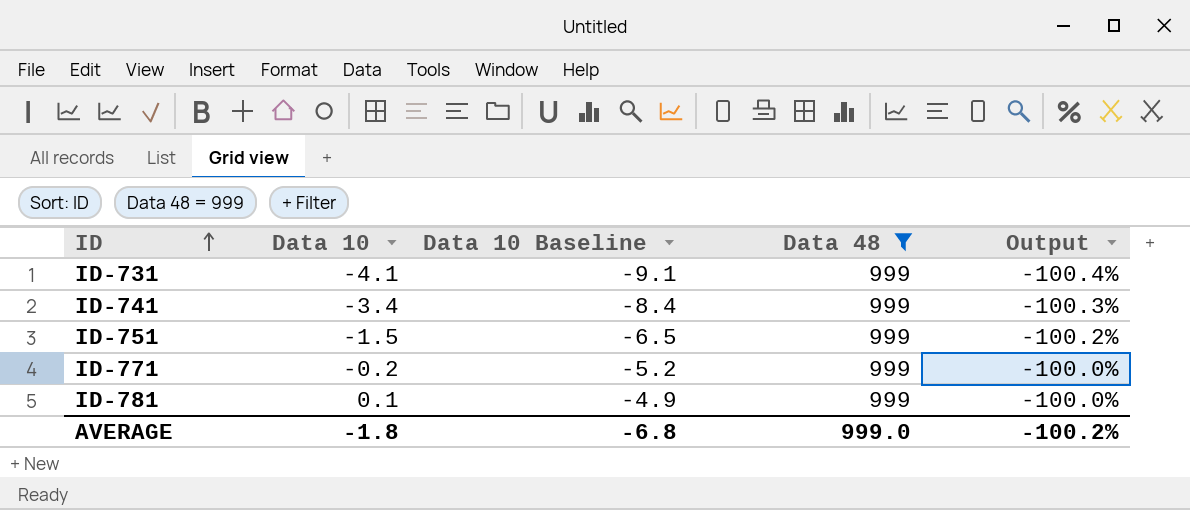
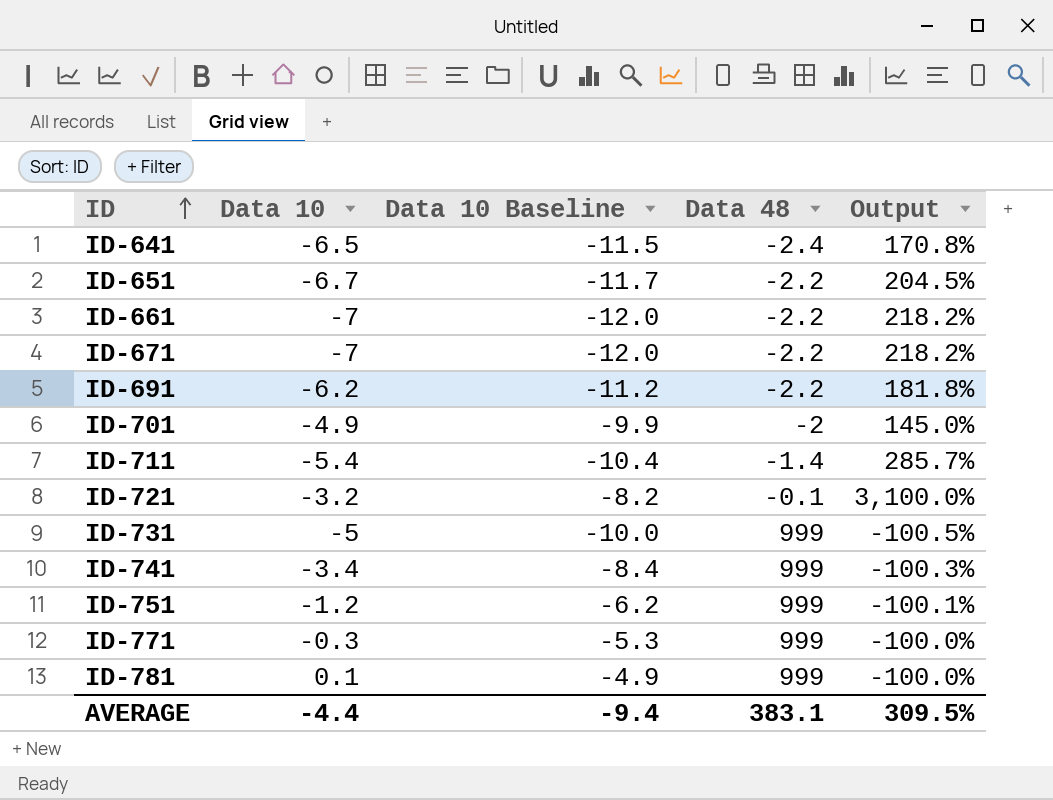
filter: Data 48 = 999 -> none
ID-731 | Data 10: -4.1 -> -5
ID-731 | Data 10 Baseline: -9.1 -> -10.0
ID-731 | Output: -100.4% -> -100.5%
ID-751 | Data 10: -1.5 -> -1.2
ID-751 | Data 10 Baseline: -6.5 -> -6.2
ID-751 | Output: -100.2% -> -100.1%
ID-771 | Data 10: -0.2 -> -0.3
ID-771 | Data 10 Baseline: -5.2 -> -5.3
AVERAGE | Data 10: -1.8 -> -4.4
AVERAGE | Data 10 Baseline: -6.8 -> -9.4
AVERAGE | Data 48: 999.0 -> 383.1
AVERAGE | Output: -100.2% -> 309.5%

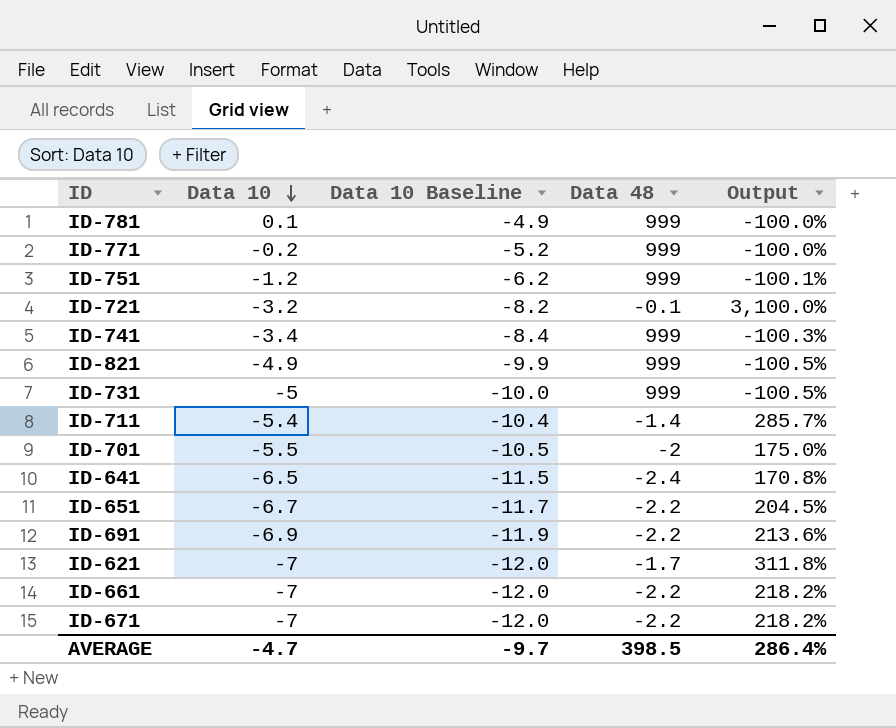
row order: ID ascending -> Data 10 descending
ID-771 | Data 10: -0.3 -> -0.2
ID-771 | Data 10 Baseline: -5.3 -> -5.2
row ID-821: none -> -4.9 | -9.9 | 999 | -100.5%
ID-701 | Data 10: -4.9 -> -5.5
ID-701 | Data 10 Baseline: -9.9 -> -10.5
ID-701 | Output: 145.0% -> 175.0%
ID-691 | Data 10: -6.2 -> -6.9
ID-691 | Data 10 Baseline: -11.2 -> -11.9
ID-691 | Output: 181.8% -> 213.6%
row ID-621: none -> -7 | -12.0 | -1.7 | 311.8%
AVERAGE | Data 10: -4.4 -> -4.7
AVERAGE | Data 10 Baseline: -9.4 -> -9.7
AVERAGE | Data 48: 383.1 -> 398.5
AVERAGE | Output: 309.5% -> 286.4%

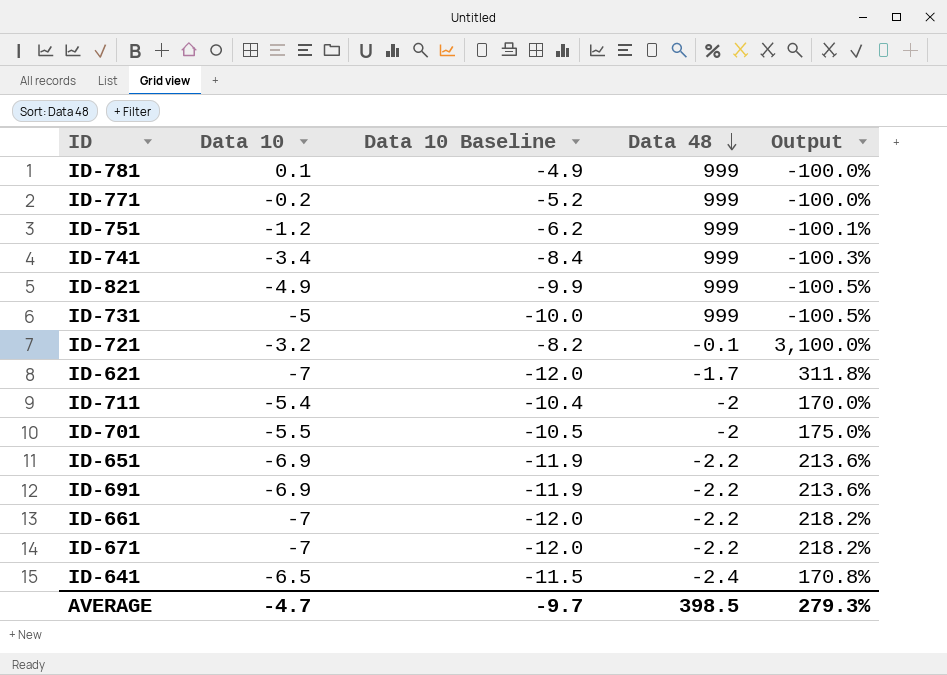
row order: Data 10 descending -> Data 48 descending
ID-711 | Data 48: -1.4 -> -2
ID-711 | Output: 285.7% -> 170.0%
ID-651 | Data 10: -6.7 -> -6.9
ID-651 | Data 10 Baseline: -11.7 -> -11.9
ID-651 | Output: 204.5% -> 213.6%
AVERAGE | Output: 286.4% -> 279.3%

